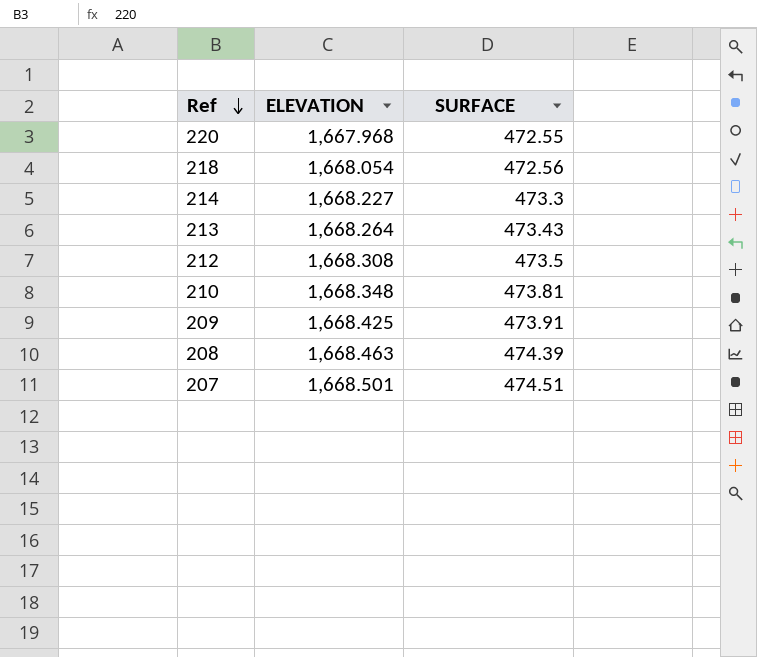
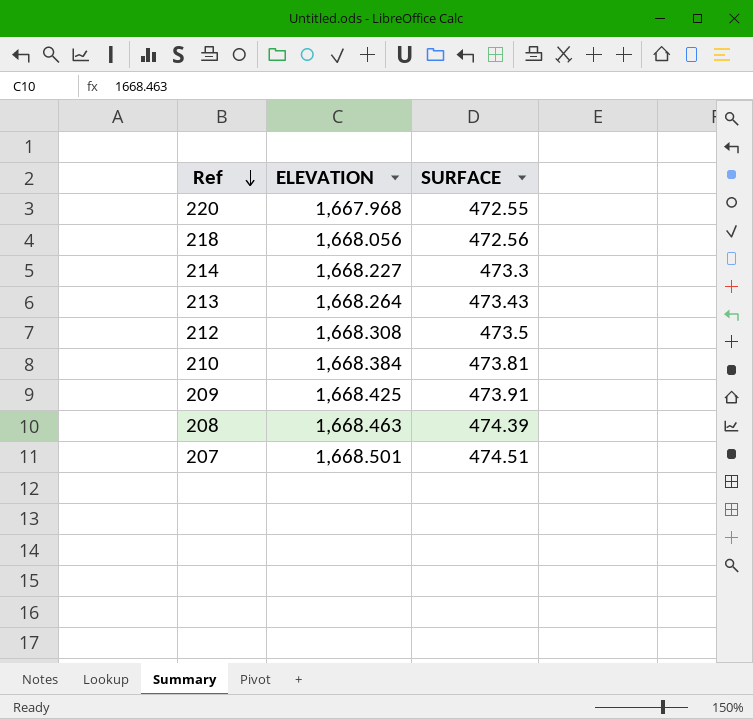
218 | ELEVATION: 1,668.054 -> 1,668.056
210 | ELEVATION: 1,668.348 -> 1,668.384

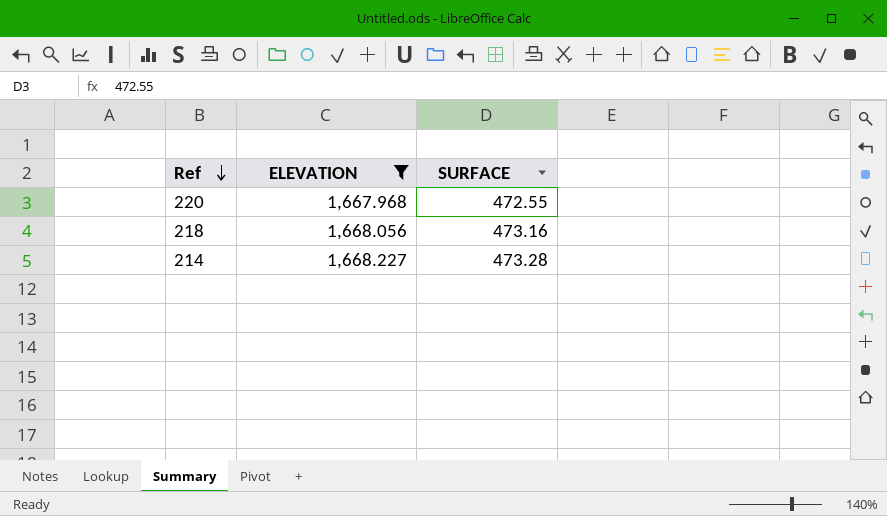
filter: none -> ELEVATION <= 1,668.227
218 | SURFACE: 472.56 -> 473.16
214 | SURFACE: 473.3 -> 473.28

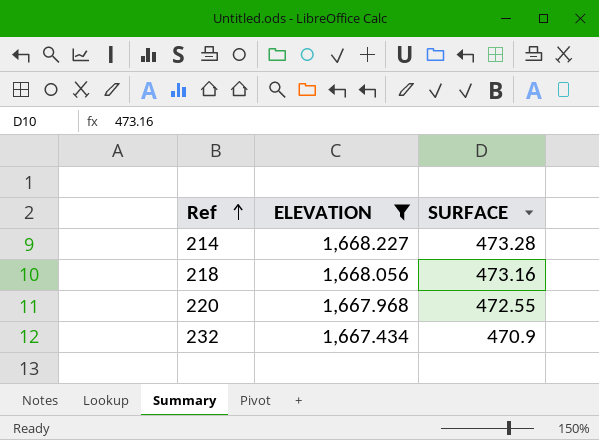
row order: Ref descending -> Ref ascending
row 232: none -> 1,667.434 | 470.9

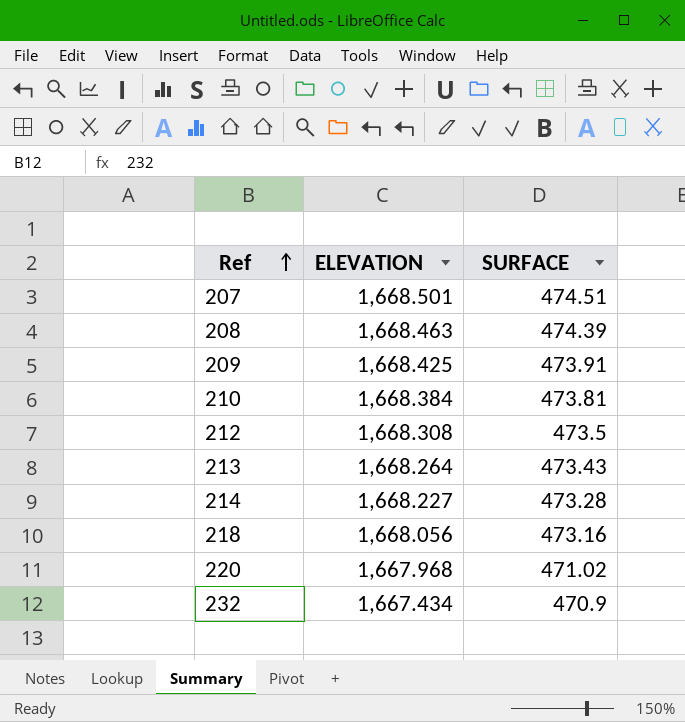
filter: ELEVATION <= 1,668.227 -> none
220 | SURFACE: 472.55 -> 471.02

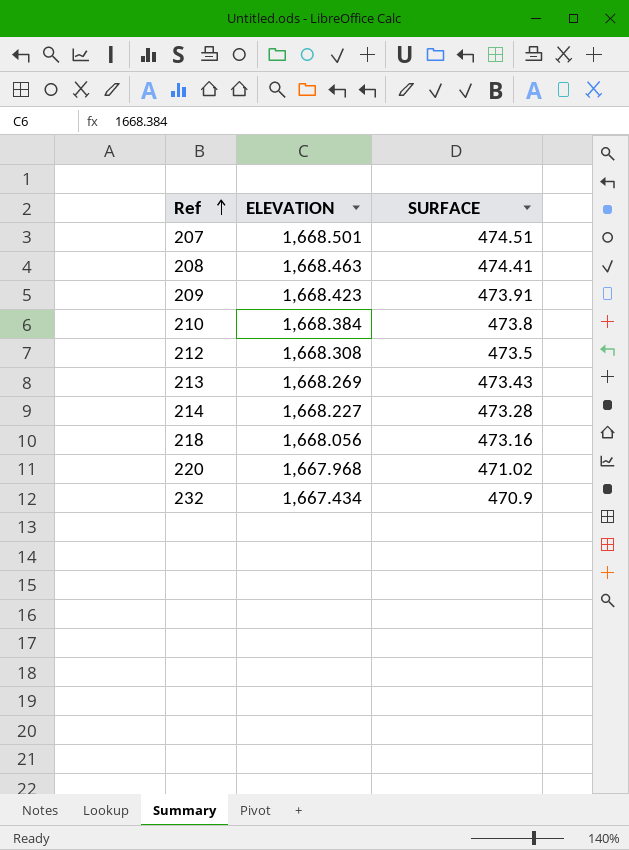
208 | SURFACE: 474.39 -> 474.41
209 | ELEVATION: 1,668.425 -> 1,668.423
210 | SURFACE: 473.81 -> 473.8
213 | ELEVATION: 1,668.264 -> 1,668.269

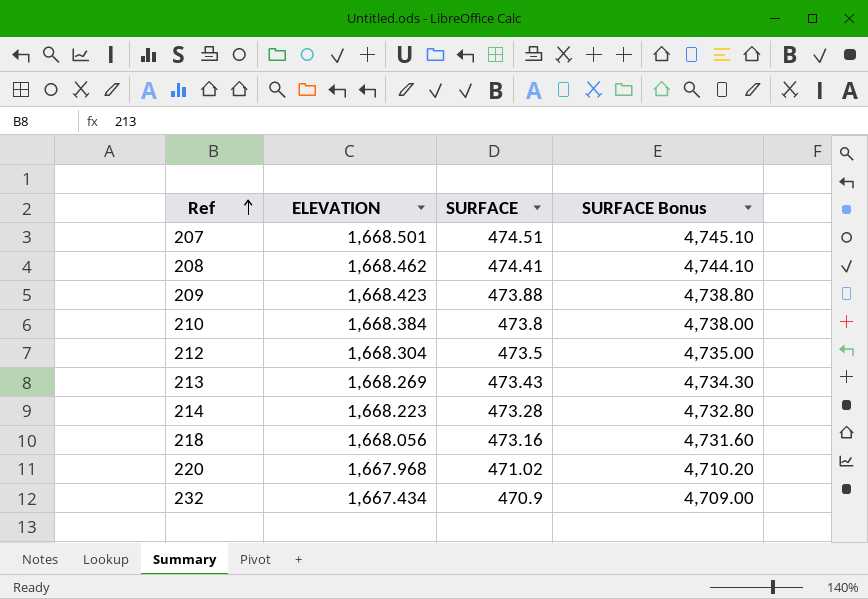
column SURFACE Bonus | formula: none -> [SURFACE] * 10
208 | ELEVATION: 1,668.463 -> 1,668.462
209 | SURFACE: 473.91 -> 473.88
212 | ELEVATION: 1,668.308 -> 1,668.304
214 | ELEVATION: 1,668.227 -> 1,668.223

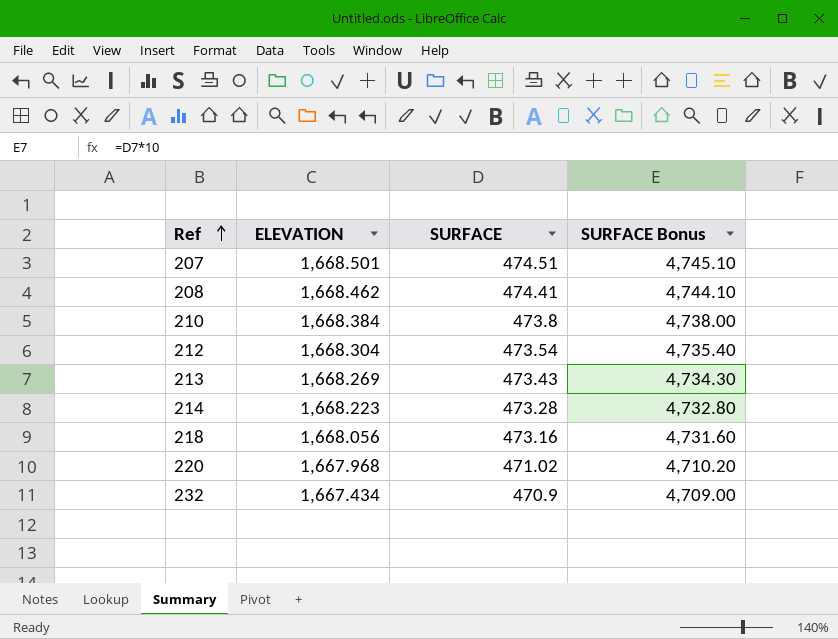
row 209: 1,668.423 | 473.88 | 4,738.80 -> none
212 | SURFACE: 473.5 -> 473.54
212 | SURFACE Bonus: 4,735.00 -> 4,735.40

